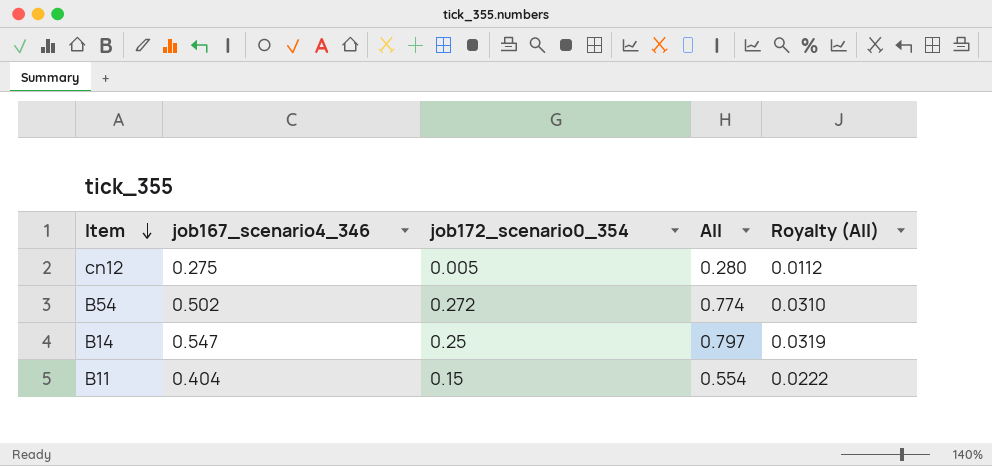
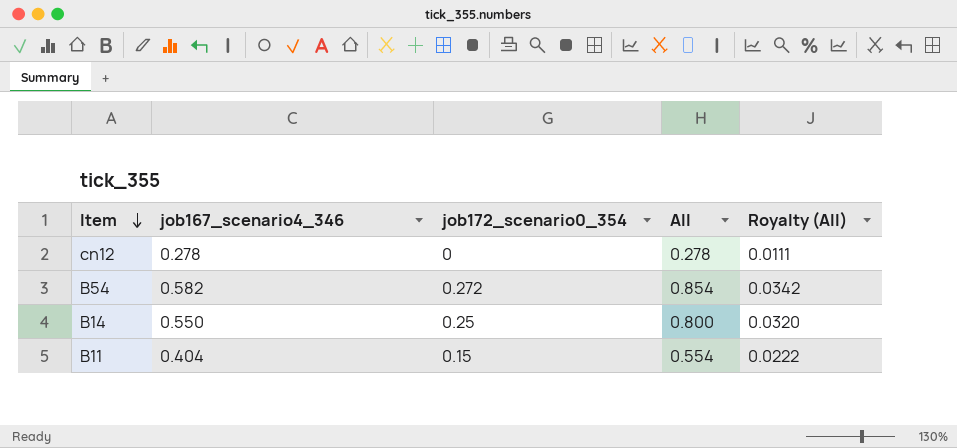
cn12 | job167_scenario4_346: 0.275 -> 0.278
cn12 | job172_scenario0_354: 0.005 -> 0
cn12 | All: 0.280 -> 0.278
cn12 | Royalty (All): 0.0112 -> 0.0111
B54 | job167_scenario4_346: 0.502 -> 0.582
B54 | All: 0.774 -> 0.854
B54 | Royalty (All): 0.0310 -> 0.0342
B14 | job167_scenario4_346: 0.547 -> 0.550
B14 | All: 0.797 -> 0.800
B14 | Royalty (All): 0.0319 -> 0.0320

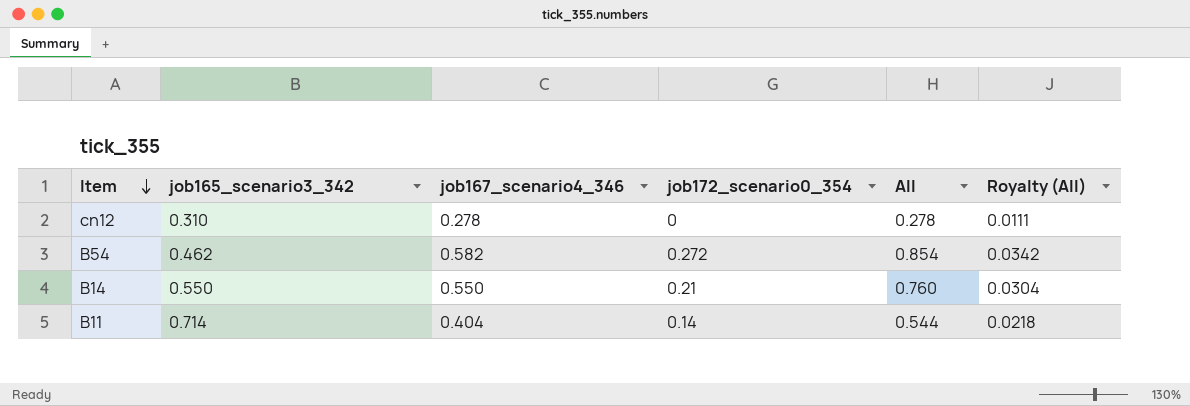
column job165_scenario3_342 | position: none -> 2
B14 | job172_scenario0_354: 0.25 -> 0.21
B14 | All: 0.800 -> 0.760
B14 | Royalty (All): 0.0320 -> 0.0304
B11 | job172_scenario0_354: 0.15 -> 0.14
B11 | All: 0.554 -> 0.544
B11 | Royalty (All): 0.0222 -> 0.0218

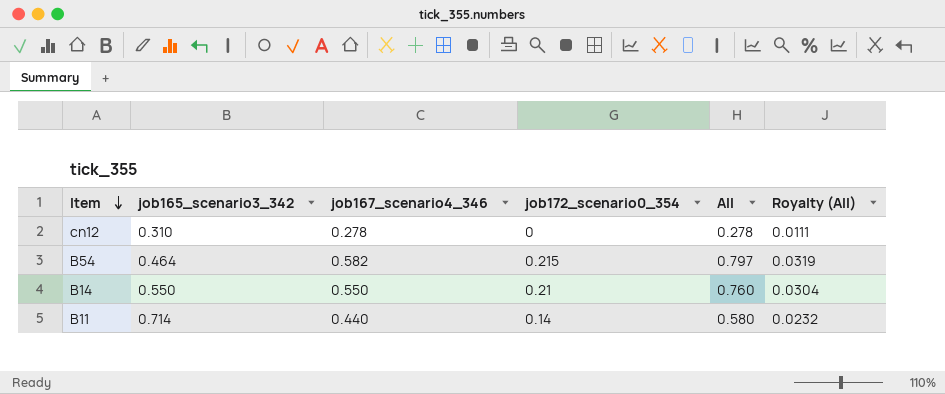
B54 | job165_scenario3_342: 0.462 -> 0.464
B54 | job172_scenario0_354: 0.272 -> 0.215
B54 | All: 0.854 -> 0.797
B54 | Royalty (All): 0.0342 -> 0.0319
B11 | job167_scenario4_346: 0.404 -> 0.440
B11 | All: 0.544 -> 0.580
B11 | Royalty (All): 0.0218 -> 0.0232

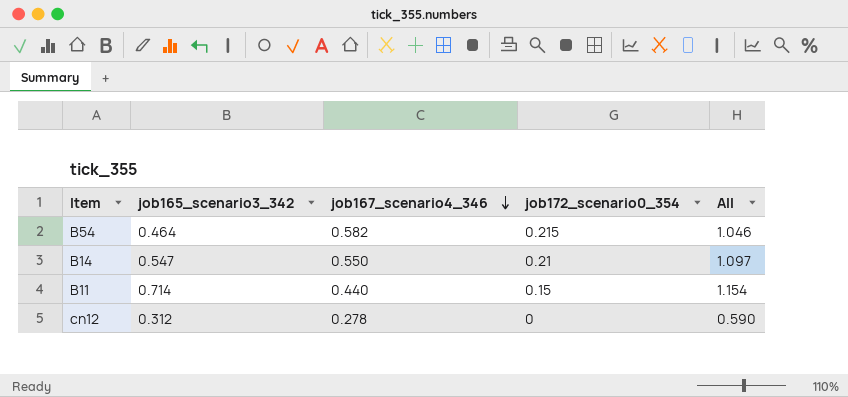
row order: Item descending -> job167_scenario4_346 descending
column Royalty (All) | formula: [All] * 0.04 -> none
column All | formula: [job167_scenario4_346] + [job172_scenario0_354] -> [job165_scenario3_342] + [job167_scenario4_346]
B14 | job165_scenario3_342: 0.550 -> 0.547
B11 | job172_scenario0_354: 0.14 -> 0.15
cn12 | job165_scenario3_342: 0.310 -> 0.312

